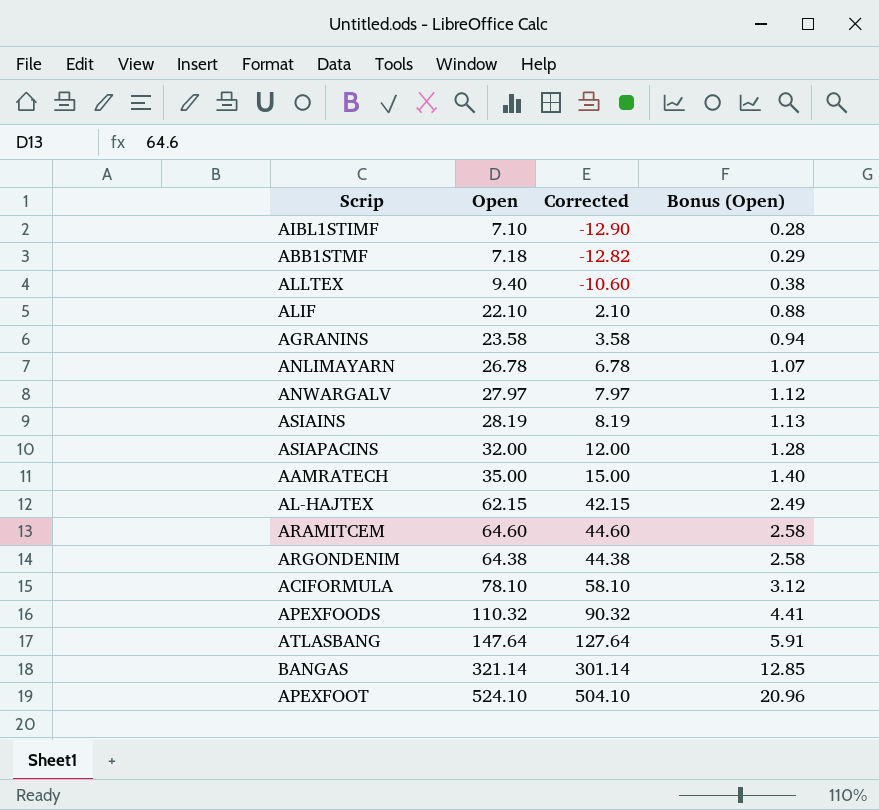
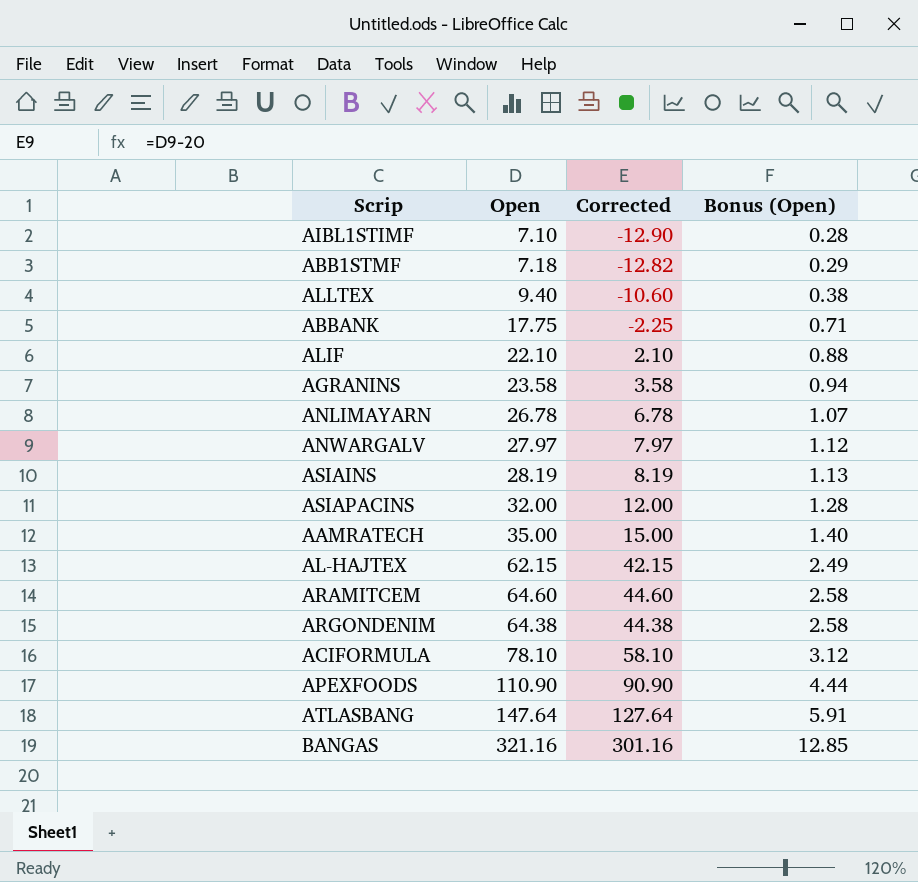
row APEXFOOT: 524.10 | 504.10 | 20.96 -> none
row ABBANK: none -> 17.75 | -2.25 | 0.71
APEXFOODS | Open: 110.32 -> 110.90
APEXFOODS | Corrected: 90.32 -> 90.90
APEXFOODS | Bonus (Open): 4.41 -> 4.44
BANGAS | Open: 321.14 -> 321.16
BANGAS | Corrected: 301.14 -> 301.16

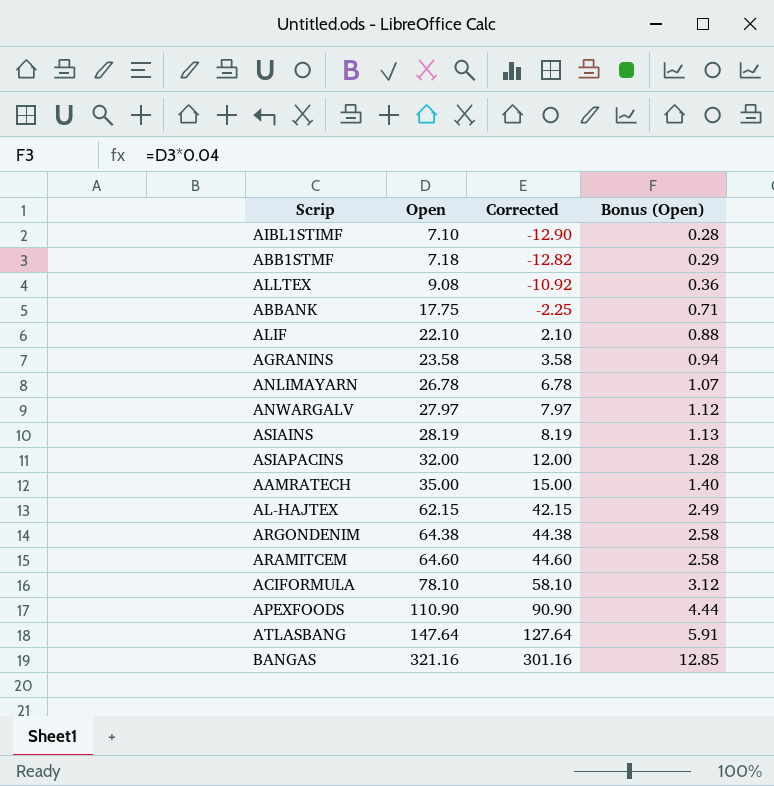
row order: Bonus (Open) ascending -> Open ascending
ALLTEX | Open: 9.40 -> 9.08
ALLTEX | Corrected: -10.60 -> -10.92
ALLTEX | Bonus (Open): 0.38 -> 0.36

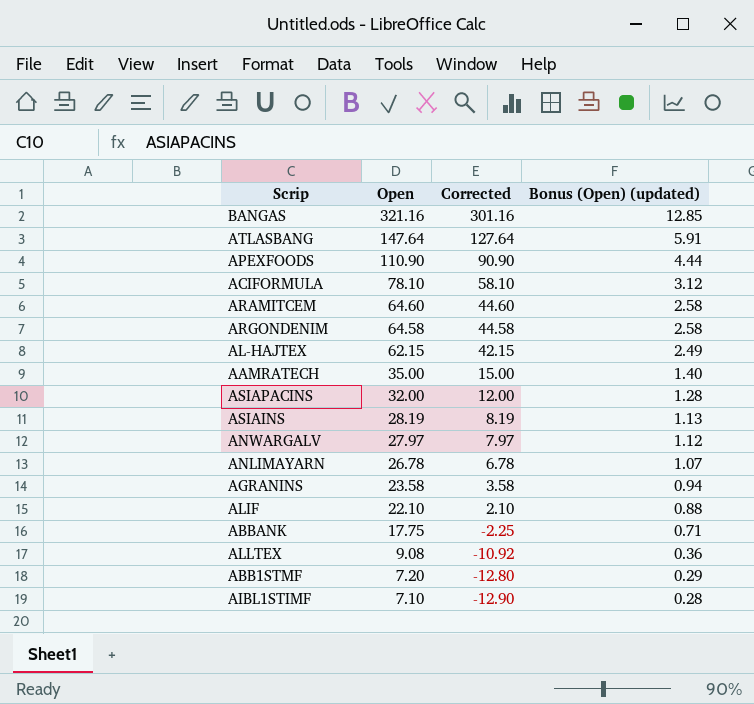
row order: Open ascending -> Open descending
column name: Bonus (Open) -> Bonus (Open) (updated)
ARGONDENIM | Open: 64.38 -> 64.58
ARGONDENIM | Corrected: 44.38 -> 44.58
ABB1STMF | Open: 7.18 -> 7.20
ABB1STMF | Corrected: -12.82 -> -12.80

